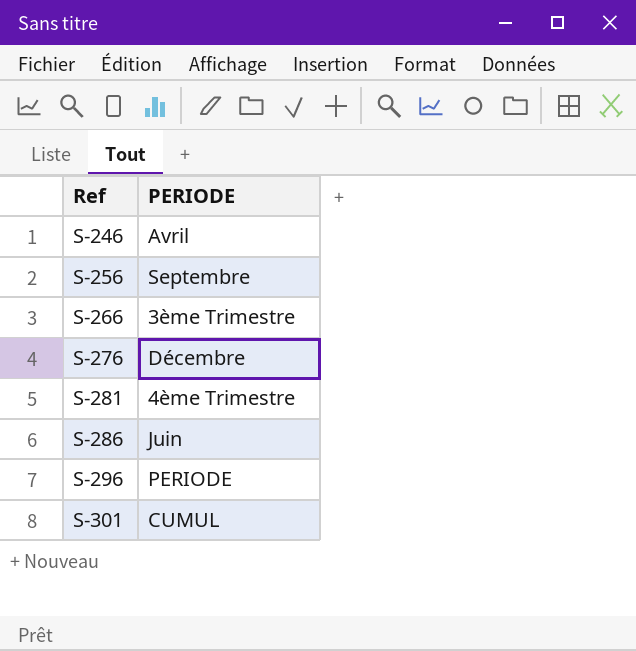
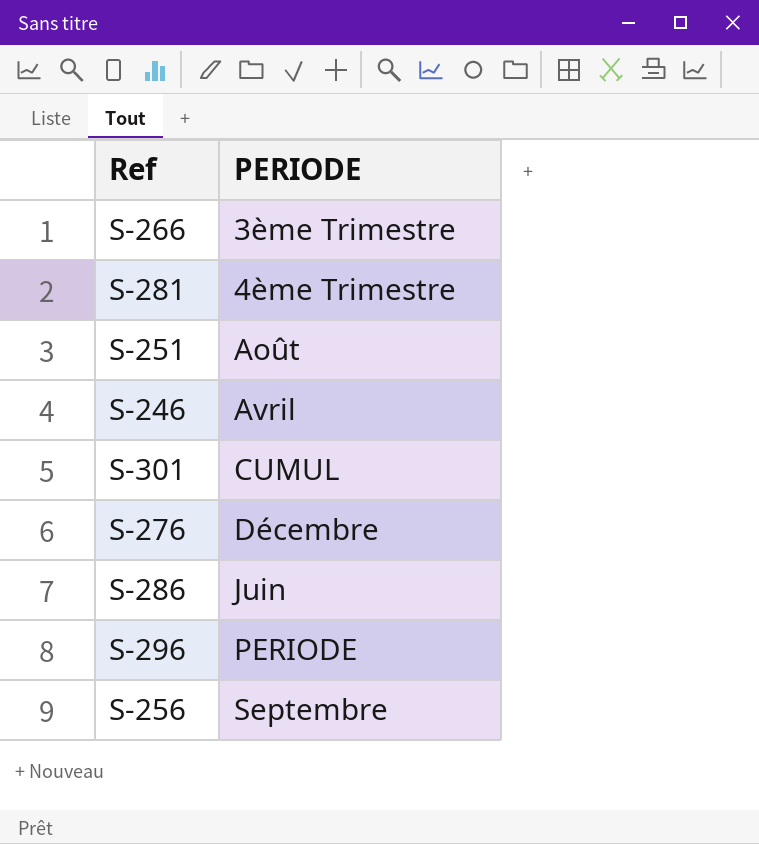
row order: Ref ascending -> PERIODE ascending
row S-251: none -> Août

